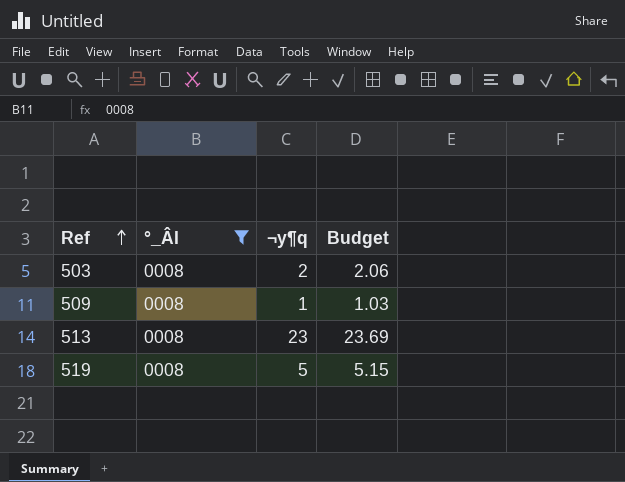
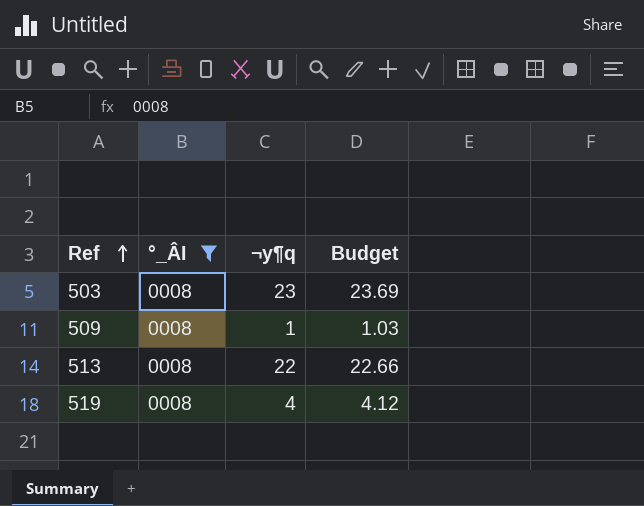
503 | ¬y¶q: 2 -> 23
503 | Budget: 2.06 -> 23.69
513 | ¬y¶q: 23 -> 22
513 | Budget: 23.69 -> 22.66
519 | ¬y¶q: 5 -> 4
519 | Budget: 5.15 -> 4.12

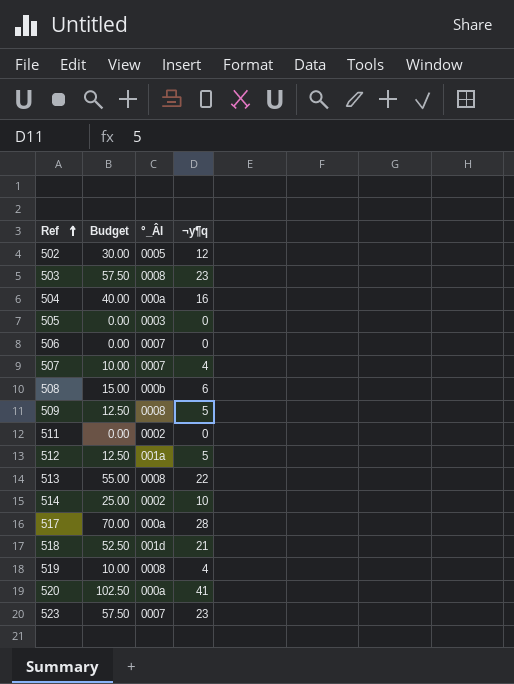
filter: °_ÂI = 0008 -> none
column Budget | formula: [¬y¶q] * 1.03 -> [¬y¶q] * 2.5
column Budget | position: 4 -> 2
509 | ¬y¶q: 1 -> 5

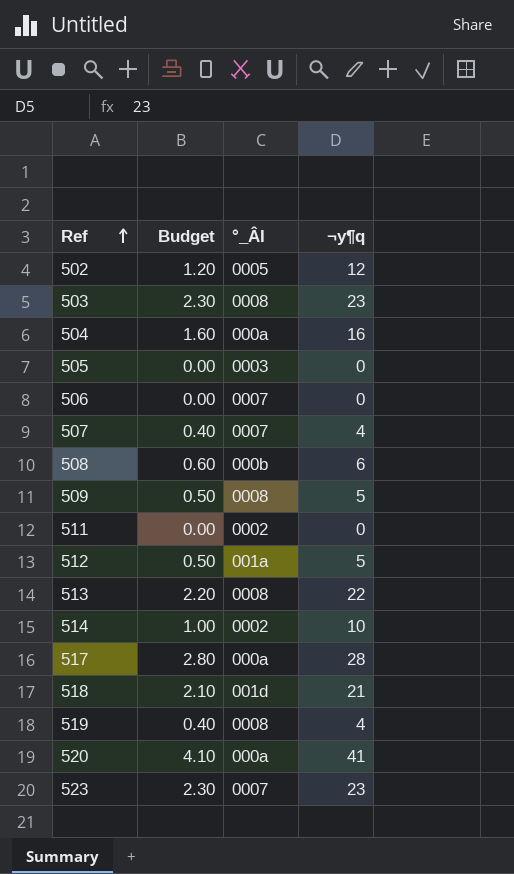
column Budget | formula: [¬y¶q] * 2.5 -> [¬y¶q] * 0.1

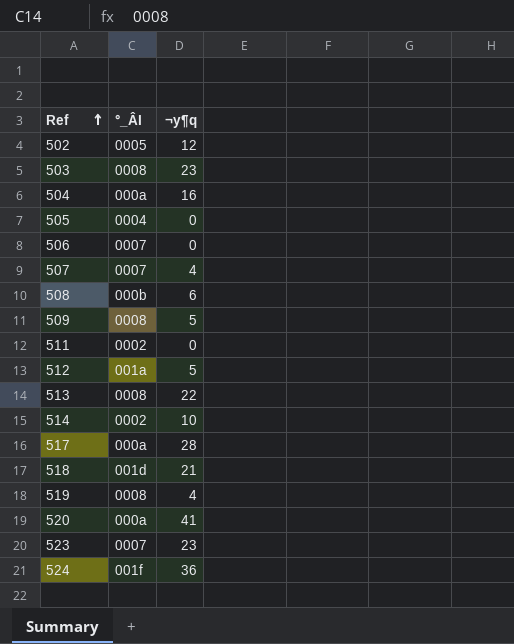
column Budget | formula: [¬y¶q] * 0.1 -> none
505 | °_ÂI: 0003 -> 0004
row 524: none -> 001f | 36

